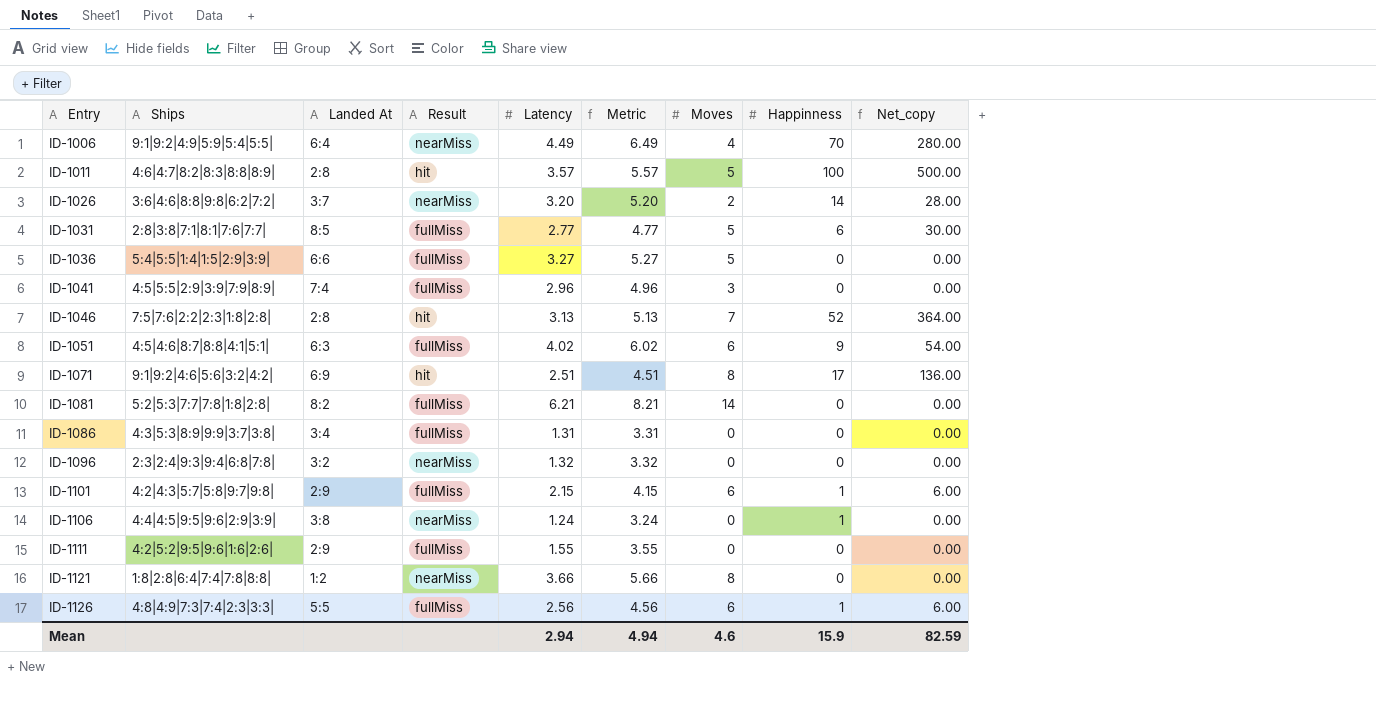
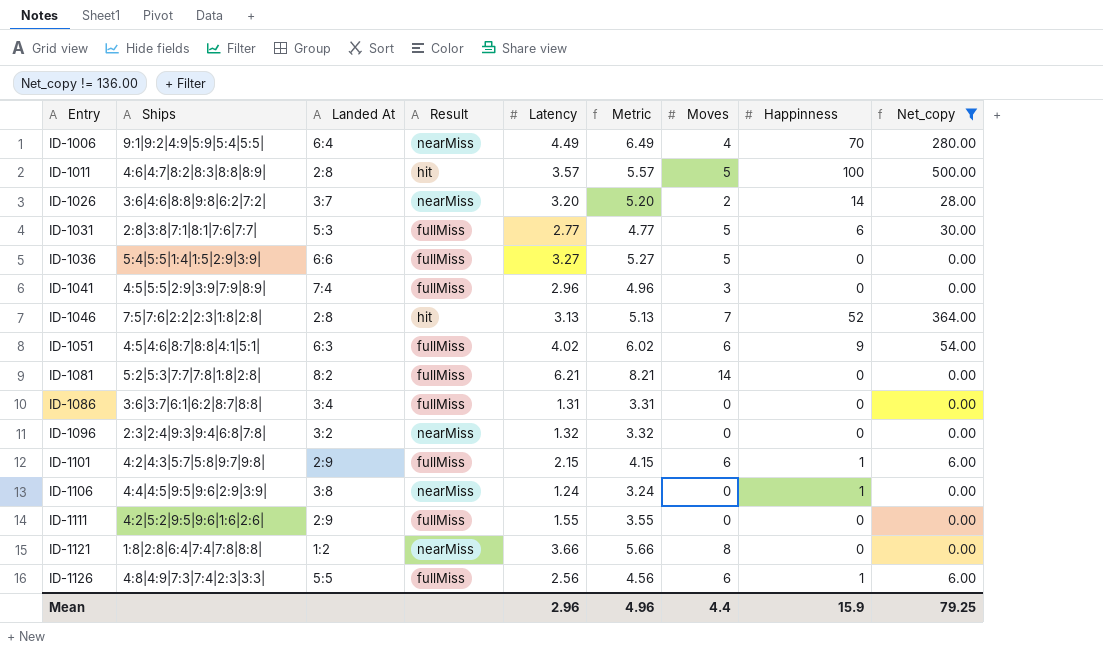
filter: none -> Net_copy != 136.00
ID-1031 | Landed At: 8:5 -> 5:3
ID-1086 | Ships: 4:3|5:3|8:9|9:9|3:7|3:8| -> 3:6|3:7|6:1|6:2|8:7|8:8|
Mean | Latency: 2.94 -> 2.96
Mean | Metric: 4.94 -> 4.96
Mean | Moves: 4.6 -> 4.4
Mean | Net_copy: 82.59 -> 79.25

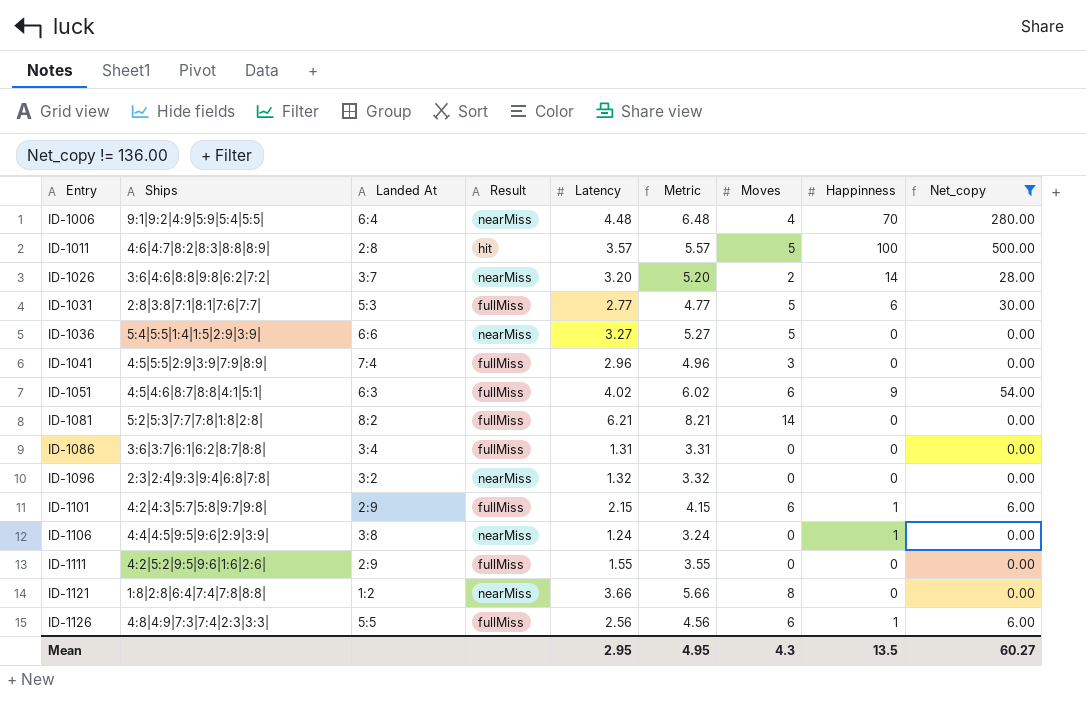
row ID-1046: 7:5|7:6|2:2|2:3|1:8|2:8| | 2:8 | hit | 3.13 | 5.13 | 7 | 52 | 364.00 -> none
ID-1006 | Latency: 4.49 -> 4.48
ID-1006 | Metric: 6.49 -> 6.48
ID-1036 | Result: fullMiss -> nearMiss
Mean | Latency: 2.96 -> 2.95
Mean | Metric: 4.96 -> 4.95
Mean | Moves: 4.4 -> 4.3
Mean | Happinness: 15.9 -> 13.5
Mean | Net_copy: 79.25 -> 60.27

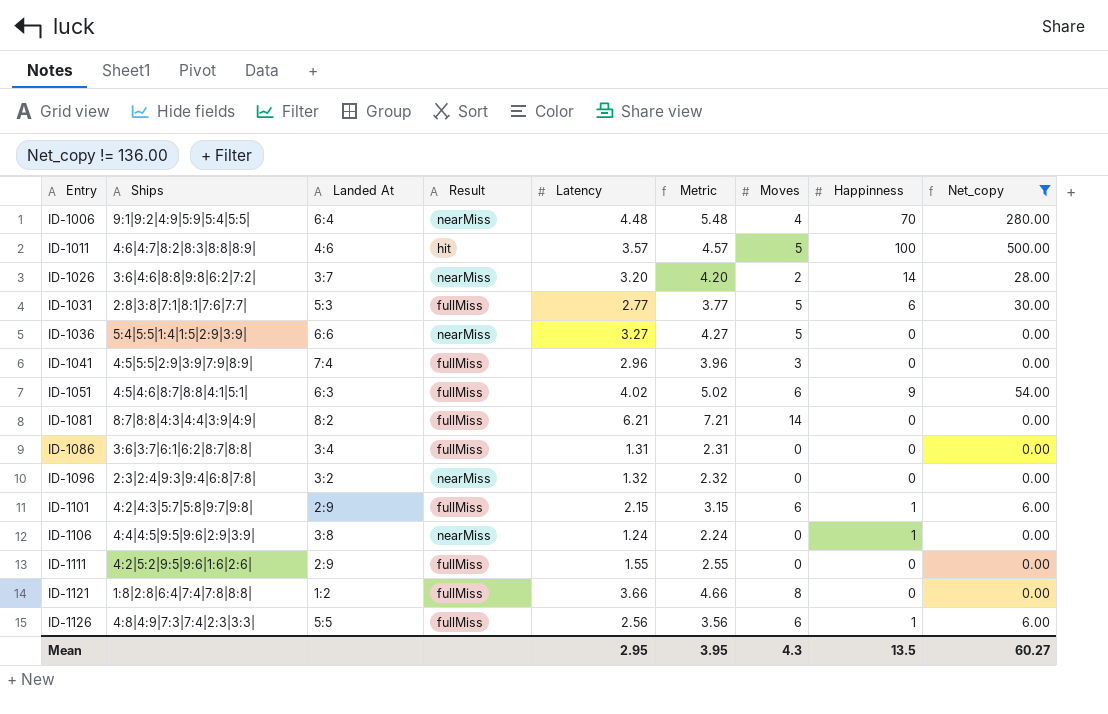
column Metric | formula: [Latency] + 2 -> [Latency] + 1
ID-1011 | Landed At: 2:8 -> 4:6
ID-1081 | Ships: 5:2|5:3|7:7|7:8|1:8|2:8| -> 8:7|8:8|4:3|4:4|3:9|4:9|
ID-1121 | Result: nearMiss -> fullMiss
Mean | Metric: 4.95 -> 3.95

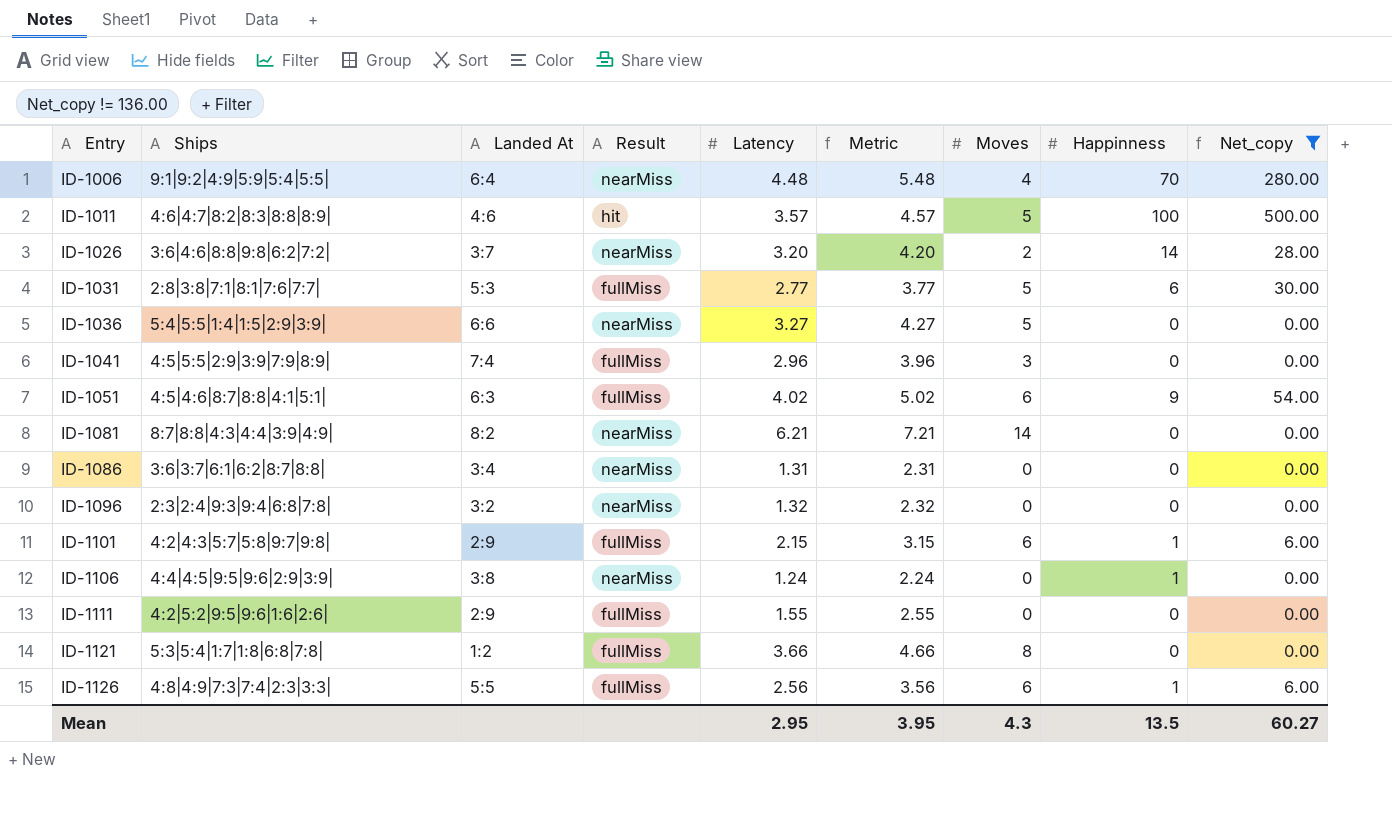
ID-1081 | Result: fullMiss -> nearMiss
ID-1086 | Result: fullMiss -> nearMiss
ID-1121 | Ships: 1:8|2:8|6:4|7:4|7:8|8:8| -> 5:3|5:4|1:7|1:8|6:8|7:8|

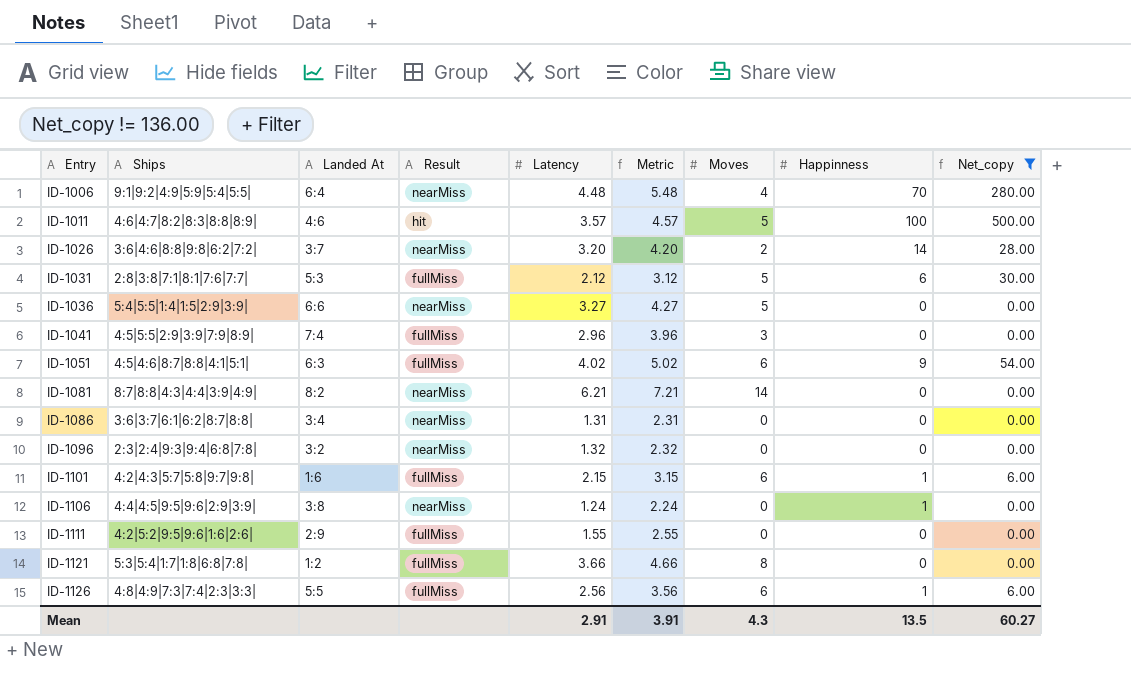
ID-1031 | Latency: 2.77 -> 2.12
ID-1031 | Metric: 3.77 -> 3.12
ID-1101 | Landed At: 2:9 -> 1:6
Mean | Latency: 2.95 -> 2.91
Mean | Metric: 3.95 -> 3.91

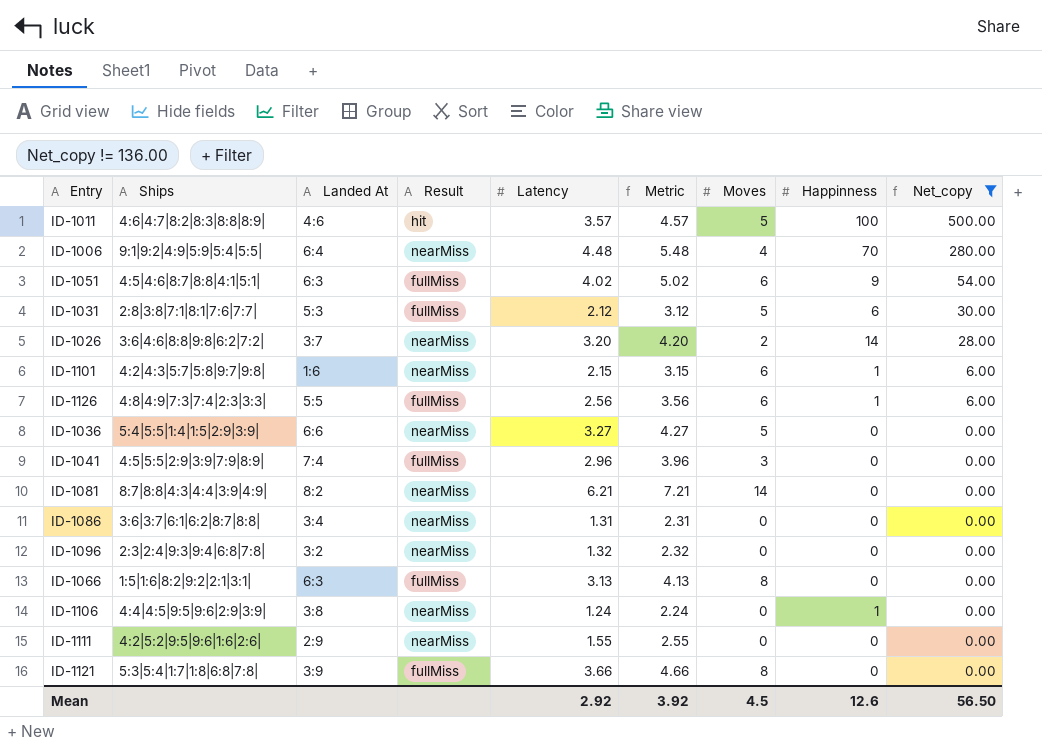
row order: Entry ascending -> Net_copy descending
ID-1101 | Result: fullMiss -> nearMiss
row ID-1066: none -> 1:5|1:6|8:2|9:2|2:1|3:1| | 6:3 | fullMiss | 3.13 | 4.13 | 8 | 0 | 0.00
ID-1111 | Result: fullMiss -> nearMiss
ID-1121 | Landed At: 1:2 -> 3:9
Mean | Latency: 2.91 -> 2.92
Mean | Metric: 3.91 -> 3.92
Mean | Moves: 4.3 -> 4.5
Mean | Happinness: 13.5 -> 12.6
Mean | Net_copy: 60.27 -> 56.50

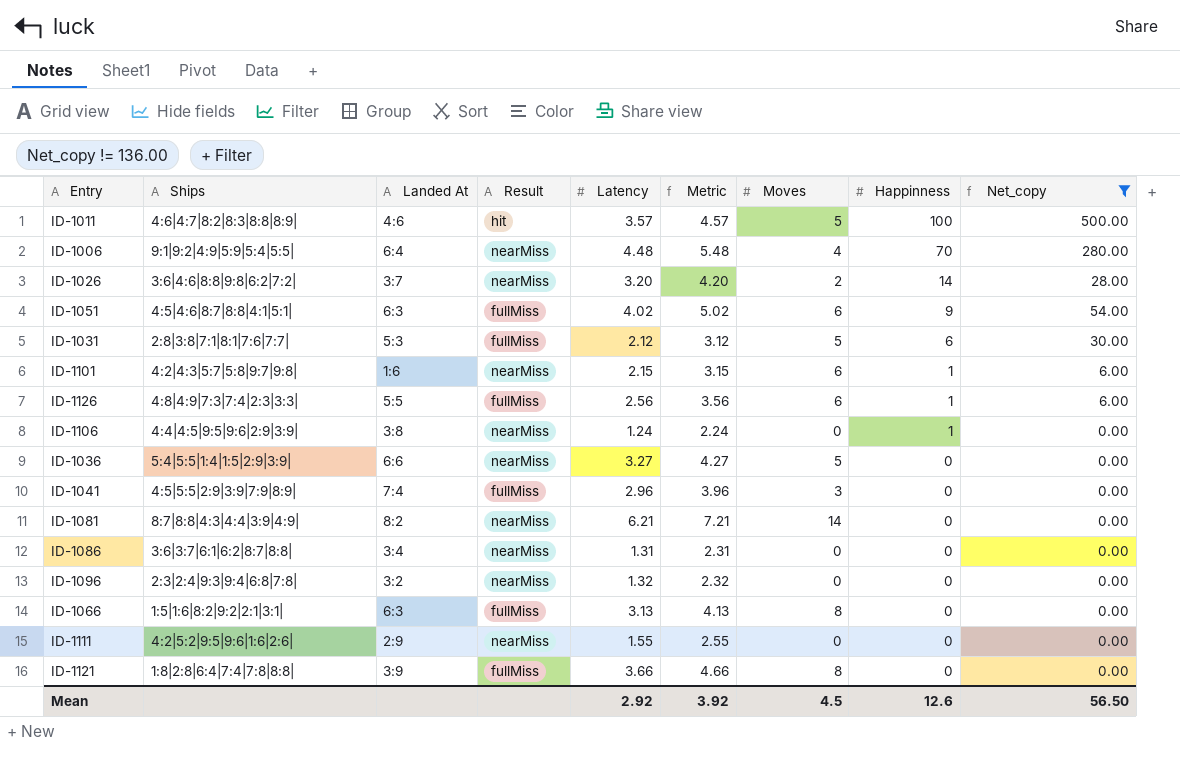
row order: Net_copy descending -> Happinness descending
ID-1121 | Ships: 5:3|5:4|1:7|1:8|6:8|7:8| -> 1:8|2:8|6:4|7:4|7:8|8:8|

